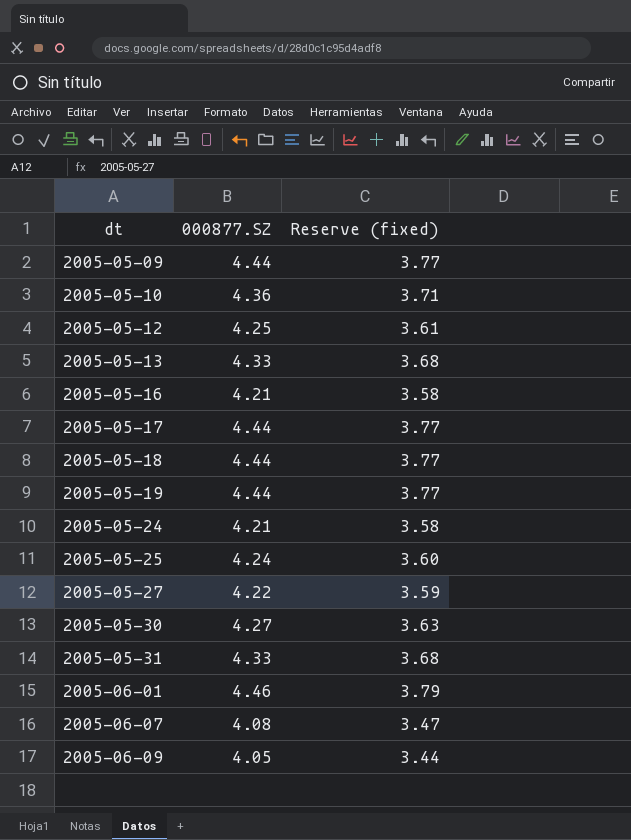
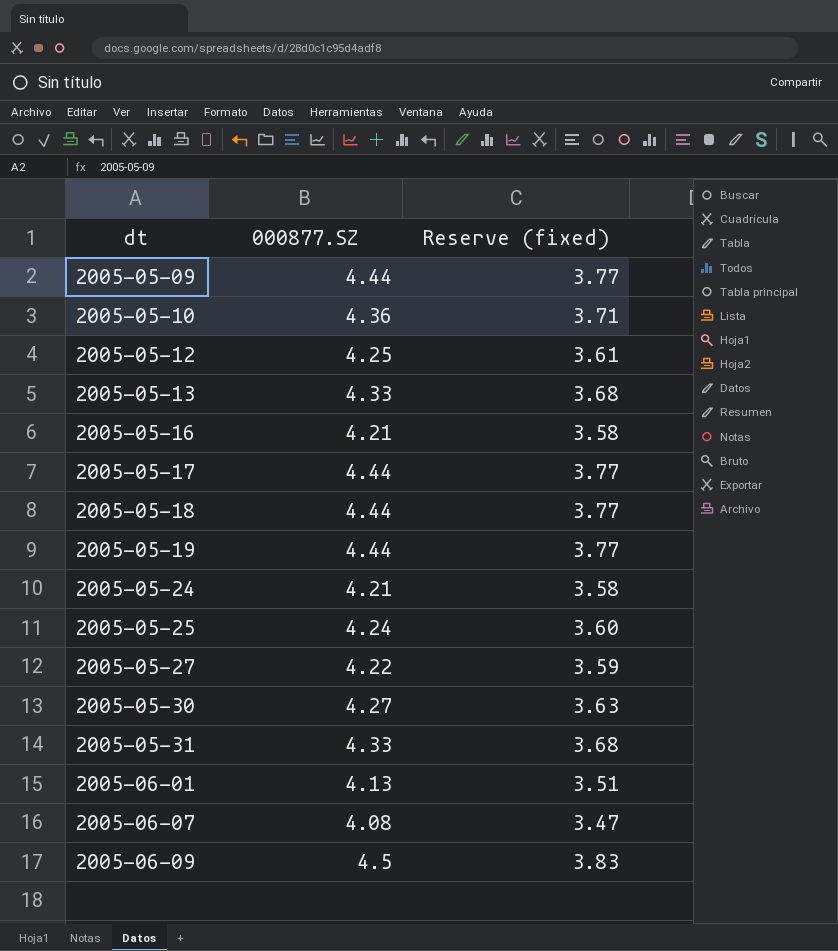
2005-06-01 | 000877.SZ: 4.46 -> 4.13
2005-06-01 | Reserve (fixed): 3.79 -> 3.51
2005-06-09 | 000877.SZ: 4.05 -> 4.5
2005-06-09 | Reserve (fixed): 3.44 -> 3.83

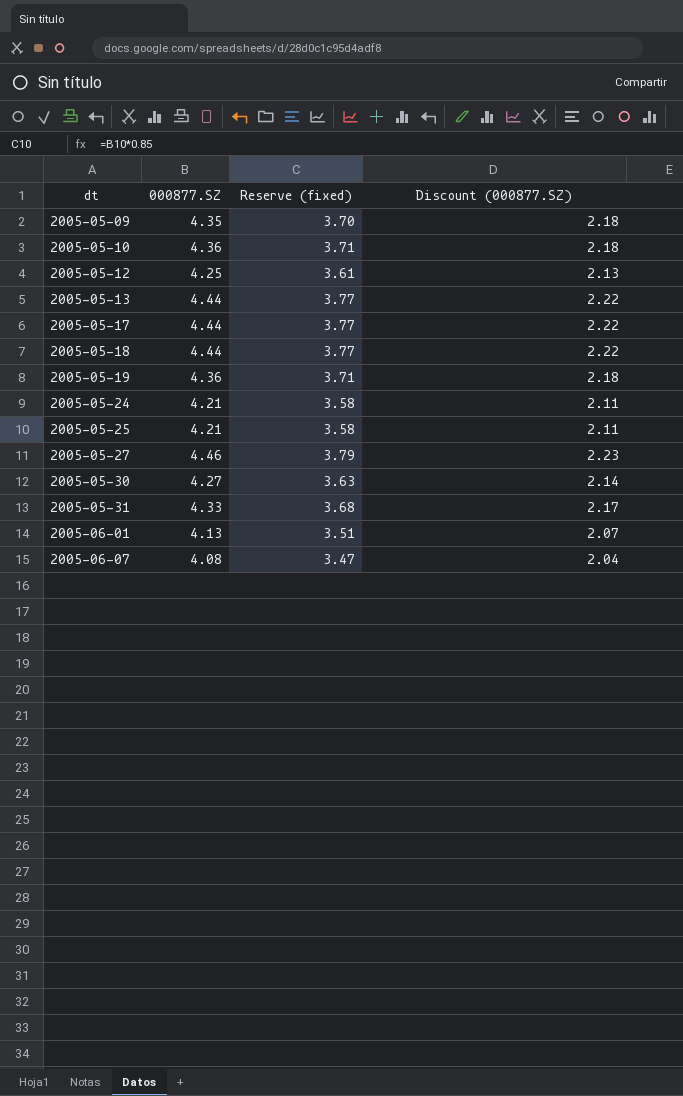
column Discount (000877.SZ) | formula: none -> [000877.SZ] * 0.5
row 2005-05-16: 4.21 | 3.58 -> none
row 2005-06-09: 4.5 | 3.83 -> none
2005-05-09 | 000877.SZ: 4.44 -> 4.35
2005-05-09 | Reserve (fixed): 3.77 -> 3.70
2005-05-13 | 000877.SZ: 4.33 -> 4.44
2005-05-13 | Reserve (fixed): 3.68 -> 3.77
2005-05-19 | 000877.SZ: 4.44 -> 4.36
2005-05-19 | Reserve (fixed): 3.77 -> 3.71
2005-05-25 | 000877.SZ: 4.24 -> 4.21
2005-05-25 | Reserve (fixed): 3.60 -> 3.58
2005-05-27 | 000877.SZ: 4.22 -> 4.46
2005-05-27 | Reserve (fixed): 3.59 -> 3.79

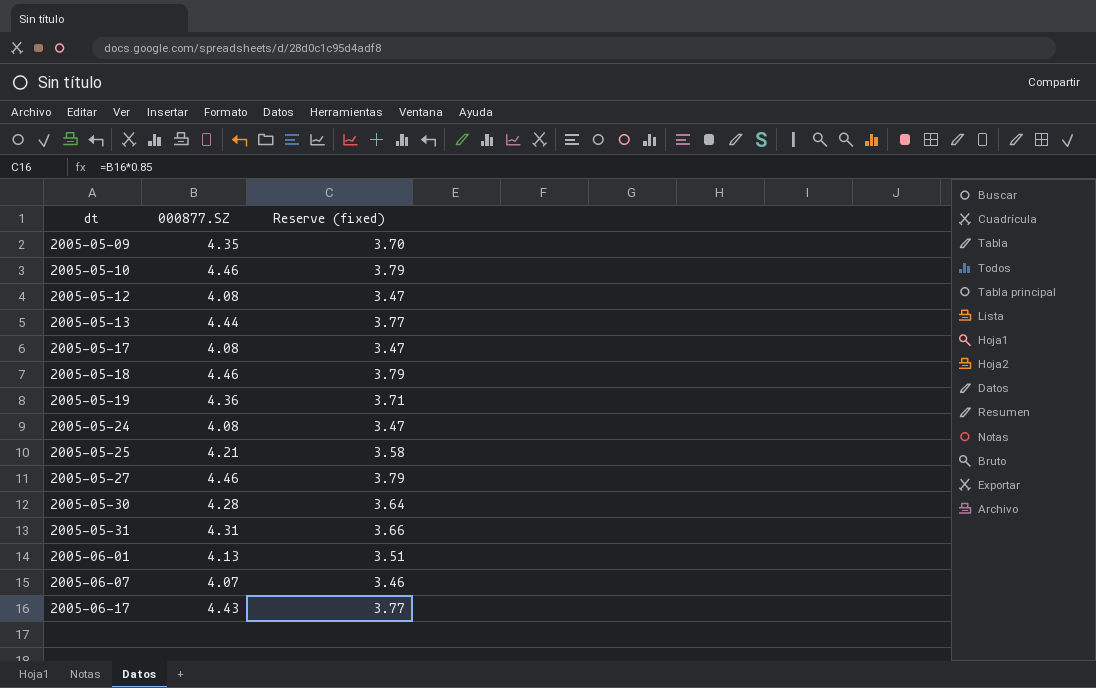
column Discount (000877.SZ) | formula: [000877.SZ] * 0.5 -> none
2005-05-10 | 000877.SZ: 4.36 -> 4.46
2005-05-10 | Reserve (fixed): 3.71 -> 3.79
2005-05-12 | 000877.SZ: 4.25 -> 4.08
2005-05-12 | Reserve (fixed): 3.61 -> 3.47
2005-05-17 | 000877.SZ: 4.44 -> 4.08
2005-05-17 | Reserve (fixed): 3.77 -> 3.47
2005-05-18 | 000877.SZ: 4.44 -> 4.46
2005-05-18 | Reserve (fixed): 3.77 -> 3.79
2005-05-24 | 000877.SZ: 4.21 -> 4.08
2005-05-24 | Reserve (fixed): 3.58 -> 3.47
2005-05-30 | 000877.SZ: 4.27 -> 4.28
2005-05-30 | Reserve (fixed): 3.63 -> 3.64
2005-05-31 | 000877.SZ: 4.33 -> 4.31
2005-05-31 | Reserve (fixed): 3.68 -> 3.66
2005-06-07 | 000877.SZ: 4.08 -> 4.07
2005-06-07 | Reserve (fixed): 3.47 -> 3.46
row 2005-06-17: none -> 4.43 | 3.77

